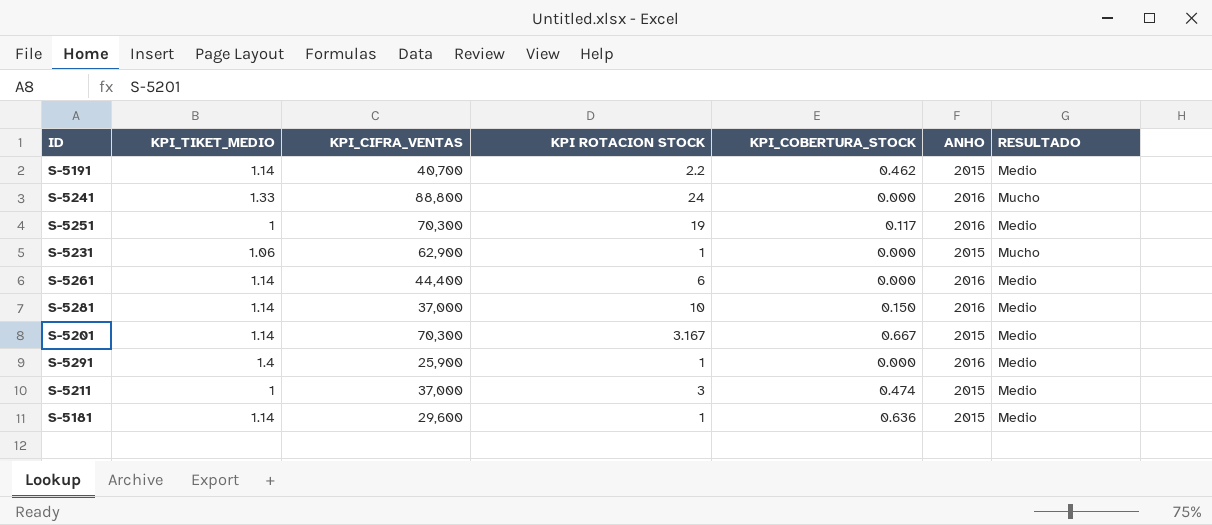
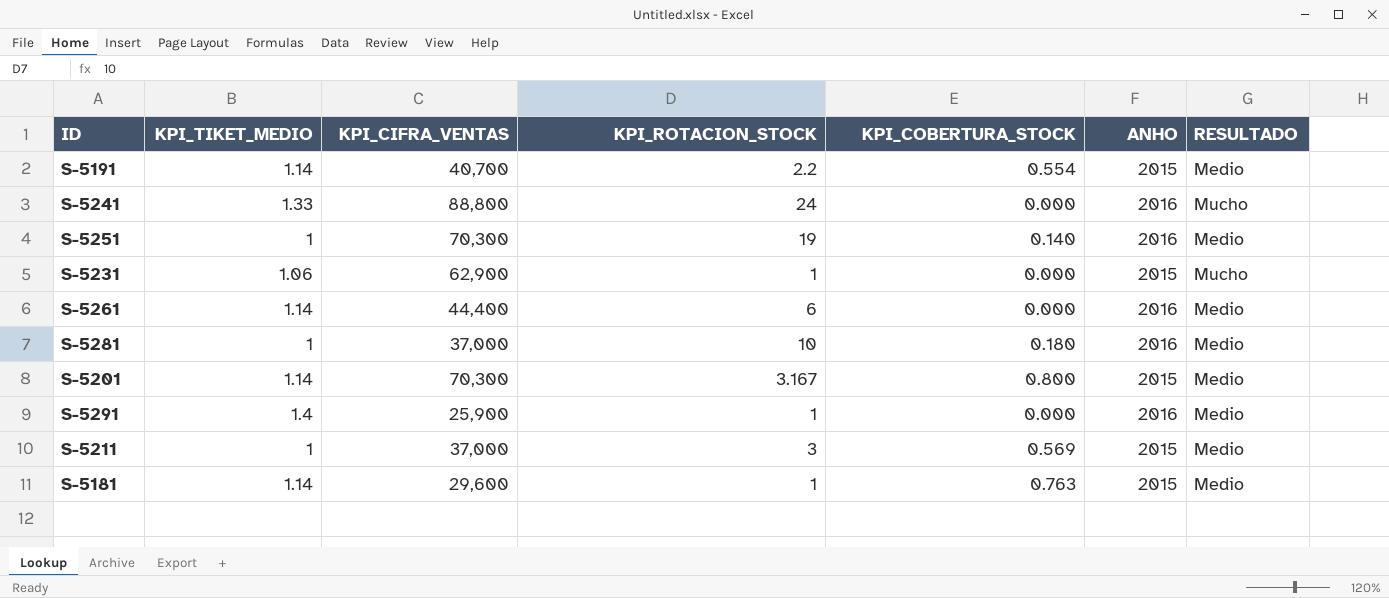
column name: KPI ROTACION STOCK -> KPI_ROTACION_STOCK
S-5191 | KPI_COBERTURA_STOCK: 0.462 -> 0.554
S-5251 | KPI_COBERTURA_STOCK: 0.117 -> 0.140
S-5281 | KPI_TIKET_MEDIO: 1.14 -> 1
S-5281 | KPI_COBERTURA_STOCK: 0.150 -> 0.180
S-5201 | KPI_COBERTURA_STOCK: 0.667 -> 0.800
S-5211 | KPI_COBERTURA_STOCK: 0.474 -> 0.569
S-5181 | KPI_COBERTURA_STOCK: 0.636 -> 0.763

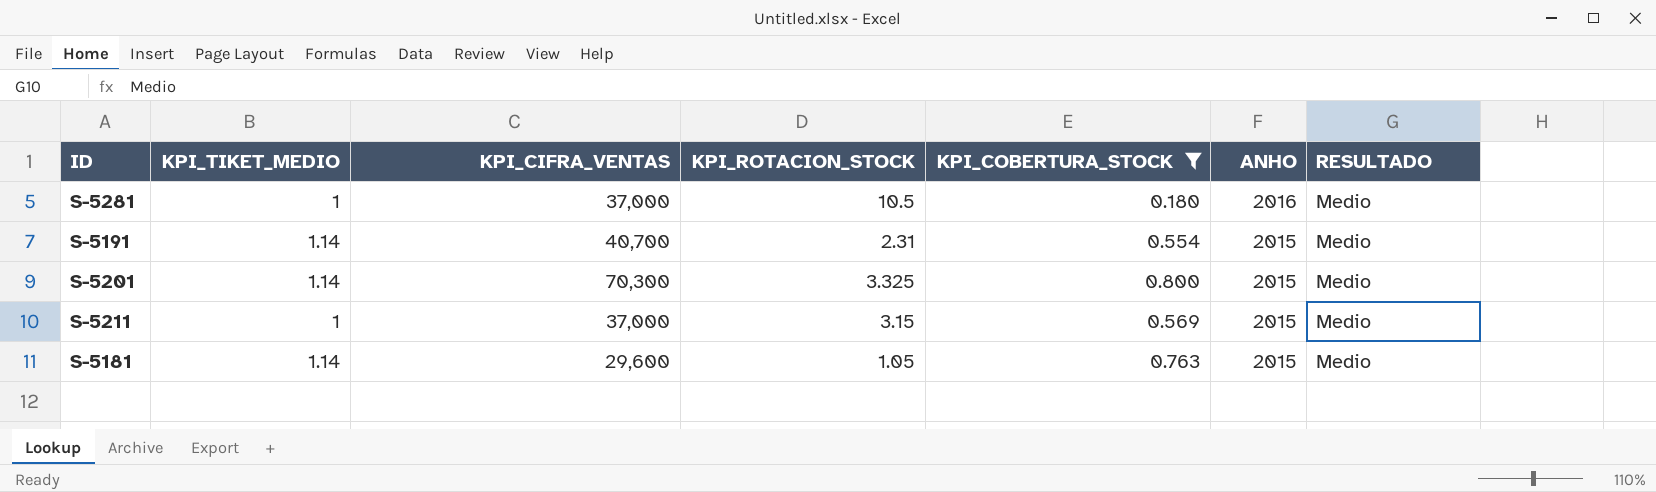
filter: none -> KPI_COBERTURA_STOCK >= 0.180
row order: none -> ANHO descending
S-5281 | KPI_ROTACION_STOCK: 10 -> 10.5
S-5191 | KPI_ROTACION_STOCK: 2.2 -> 2.31
S-5201 | KPI_ROTACION_STOCK: 3.167 -> 3.325
S-5211 | KPI_ROTACION_STOCK: 3 -> 3.15
S-5181 | KPI_ROTACION_STOCK: 1 -> 1.05

